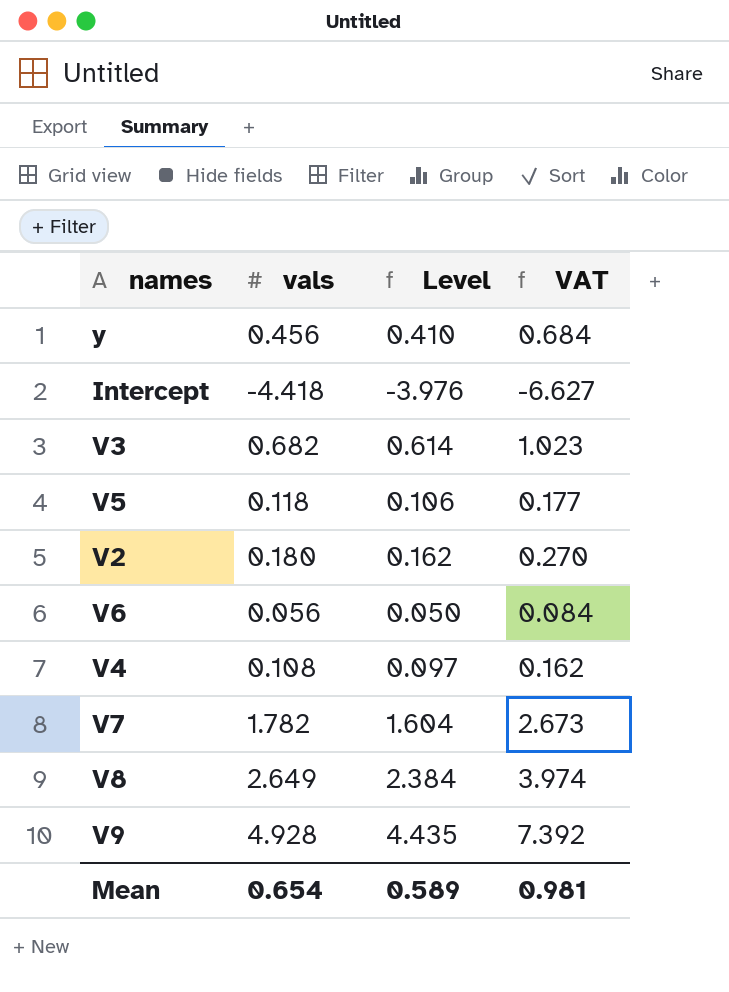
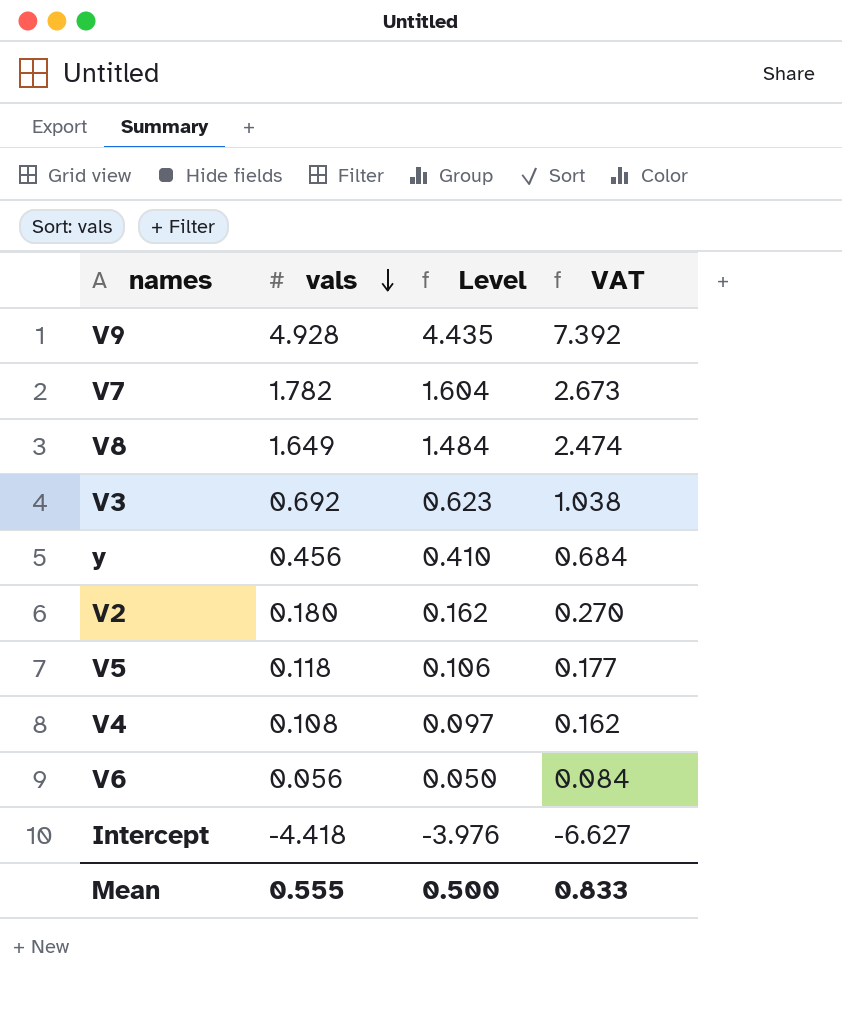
row order: none -> vals descending
V8 | vals: 2.649 -> 1.649
V8 | Level: 2.384 -> 1.484
V8 | VAT: 3.974 -> 2.474
V3 | vals: 0.682 -> 0.692
V3 | Level: 0.614 -> 0.623
V3 | VAT: 1.023 -> 1.038
Mean | vals: 0.654 -> 0.555
Mean | Level: 0.589 -> 0.500
Mean | VAT: 0.981 -> 0.833

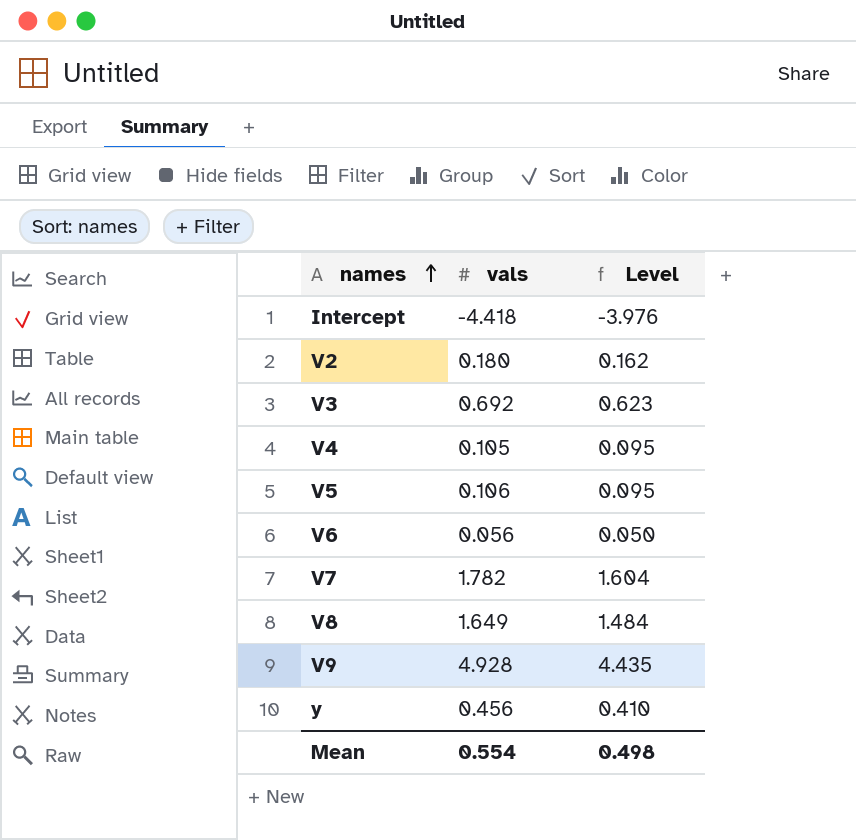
row order: vals descending -> names ascending
column VAT | formula: [vals] * 1.5 -> none
V4 | vals: 0.108 -> 0.105
V4 | Level: 0.097 -> 0.095
V5 | vals: 0.118 -> 0.106
V5 | Level: 0.106 -> 0.095
Mean | vals: 0.555 -> 0.554
Mean | Level: 0.500 -> 0.498

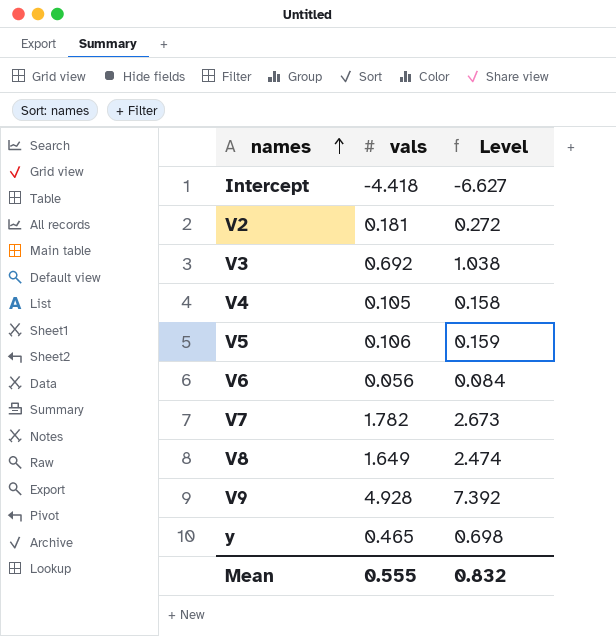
column Level | formula: [vals] * 0.9 -> [vals] * 1.5
V2 | vals: 0.180 -> 0.181
y | vals: 0.456 -> 0.465
Mean | vals: 0.554 -> 0.555
Mean | Level: 0.498 -> 0.832

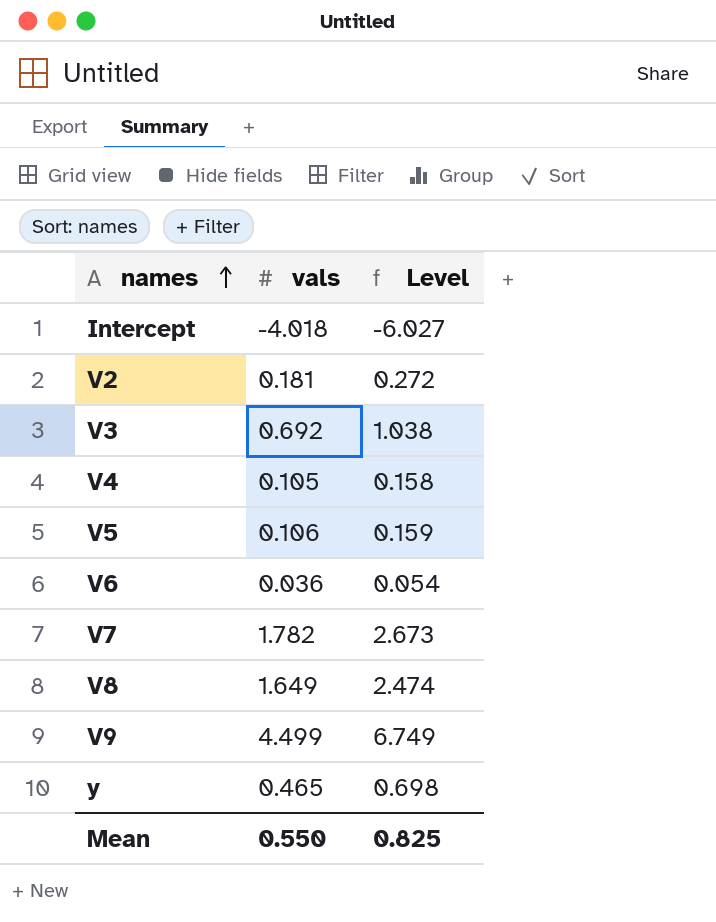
Intercept | vals: -4.418 -> -4.018
Intercept | Level: -6.627 -> -6.027
V6 | vals: 0.056 -> 0.036
V6 | Level: 0.084 -> 0.054
V9 | vals: 4.928 -> 4.499
V9 | Level: 7.392 -> 6.749
Mean | vals: 0.555 -> 0.550
Mean | Level: 0.832 -> 0.825

